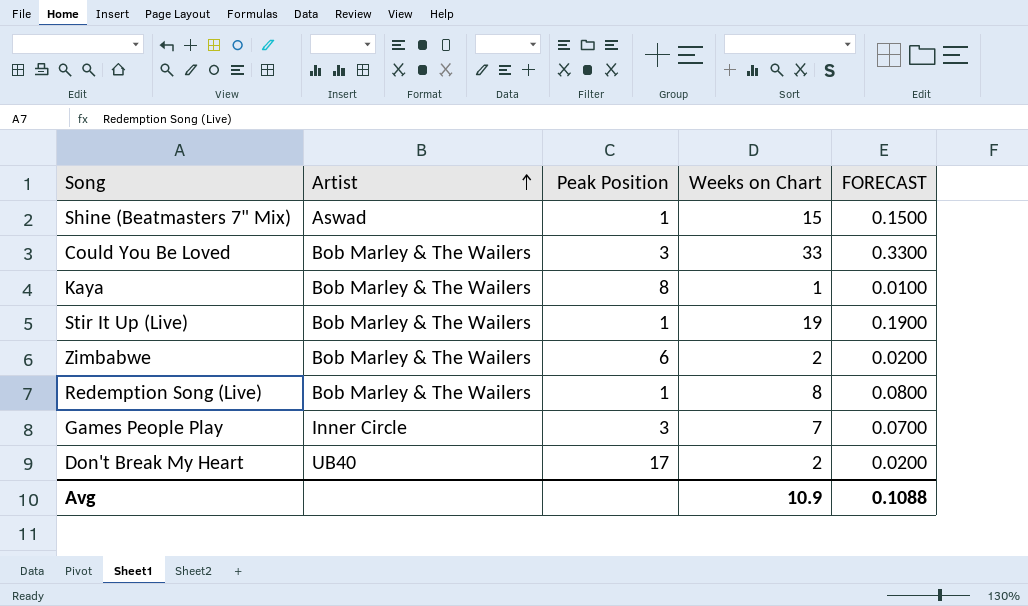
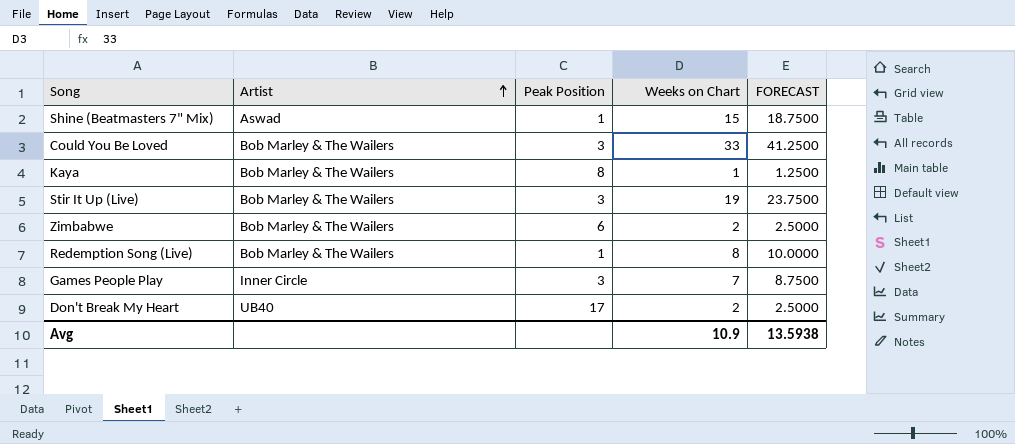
column FORECAST | formula: [Weeks on Chart] * 0.01 -> [Weeks on Chart] * 1.25
Stir It Up (Live) | Peak Position: 1 -> 3
Avg | FORECAST: 0.1088 -> 13.5938

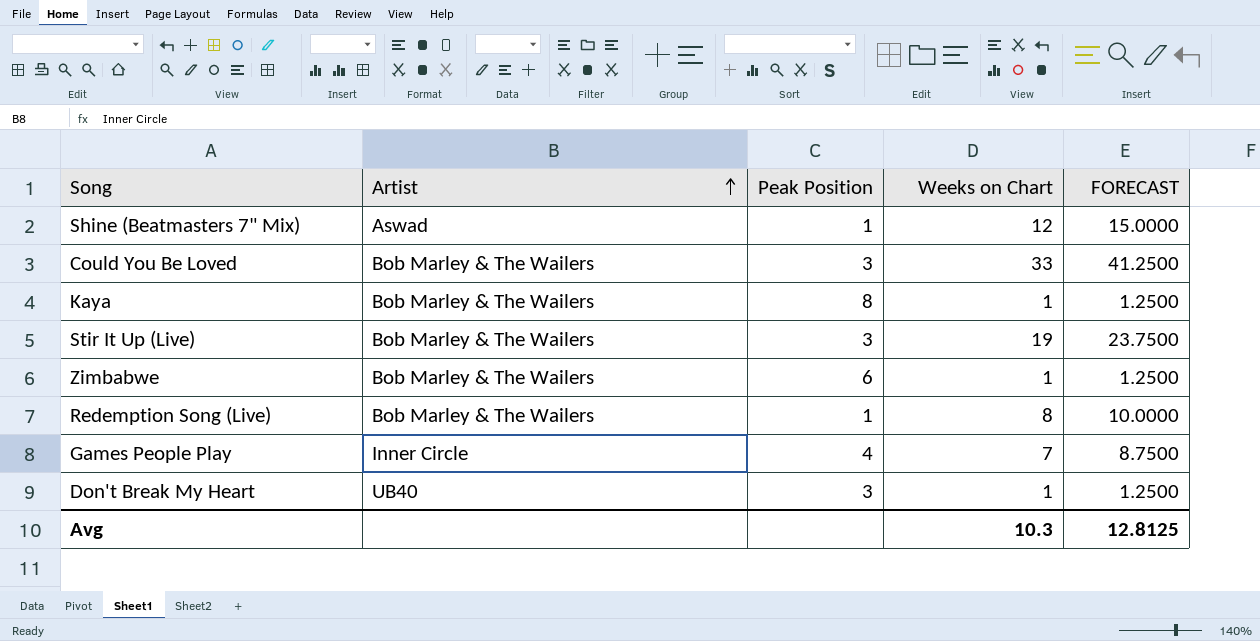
Shine (Beatmasters 7" Mix) | Weeks on Chart: 15 -> 12
Shine (Beatmasters 7" Mix) | FORECAST: 18.7500 -> 15.0000
Zimbabwe | Weeks on Chart: 2 -> 1
Zimbabwe | FORECAST: 2.5000 -> 1.2500
Games People Play | Peak Position: 3 -> 4
Don't Break My Heart | Peak Position: 17 -> 3
Don't Break My Heart | Weeks on Chart: 2 -> 1
Don't Break My Heart | FORECAST: 2.5000 -> 1.2500
Avg | Weeks on Chart: 10.9 -> 10.3
Avg | FORECAST: 13.5938 -> 12.8125

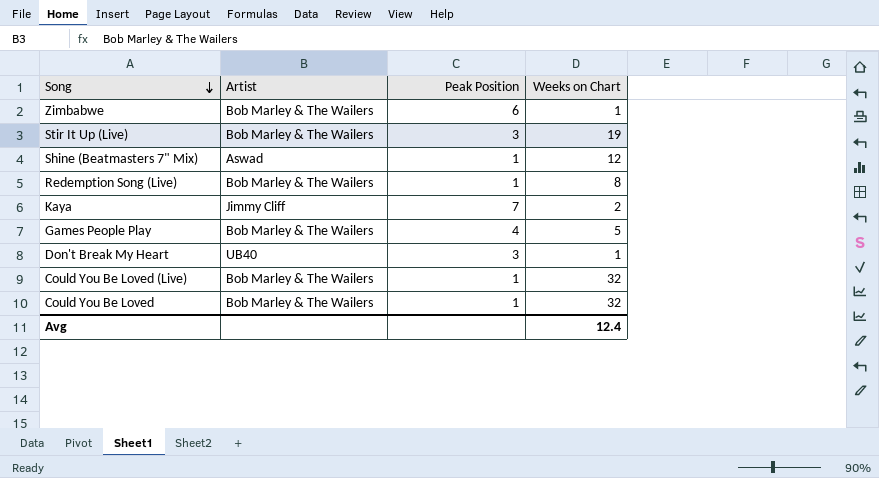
row order: Artist ascending -> Song descending
column FORECAST | formula: [Weeks on Chart] * 1.25 -> none
Kaya | Artist: Bob Marley & The Wailers -> Jimmy Cliff
Kaya | Peak Position: 8 -> 7
Kaya | Weeks on Chart: 1 -> 2
Games People Play | Artist: Inner Circle -> Bob Marley & The Wailers
Games People Play | Weeks on Chart: 7 -> 5
row Could You Be Loved (Live): none -> Bob Marley & The Wailers | 1 | 32
Could You Be Loved | Peak Position: 3 -> 1
Could You Be Loved | Weeks on Chart: 33 -> 32
Avg | Weeks on Chart: 10.3 -> 12.4

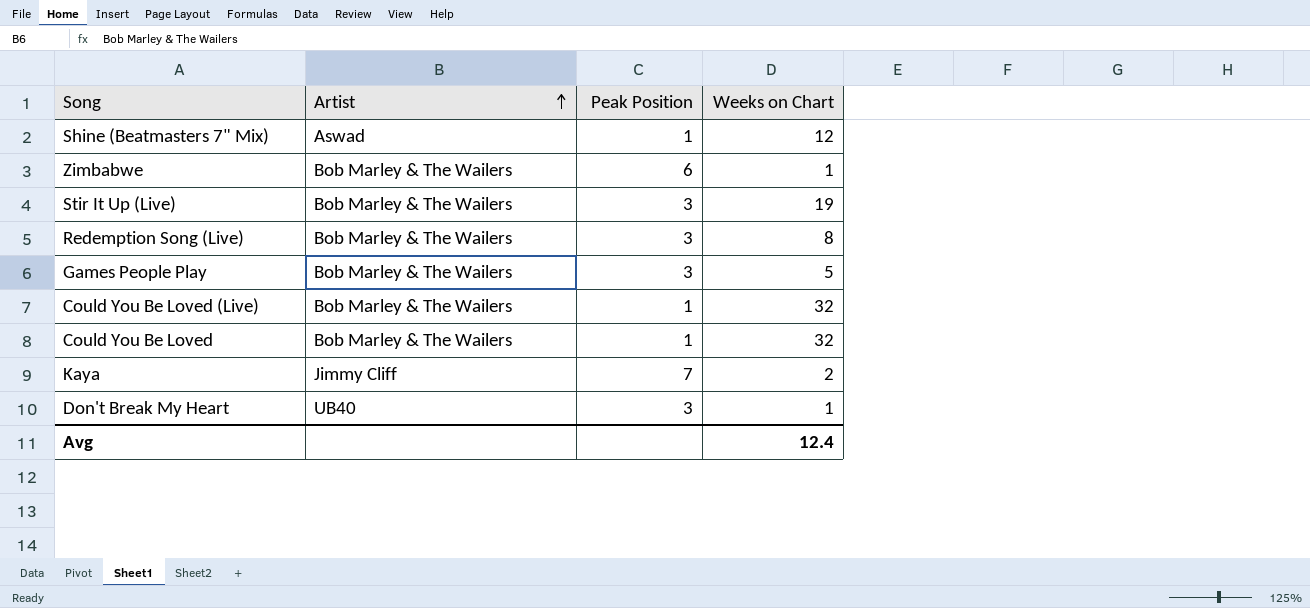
row order: Song descending -> Artist ascending
Redemption Song (Live) | Peak Position: 1 -> 3
Games People Play | Peak Position: 4 -> 3

